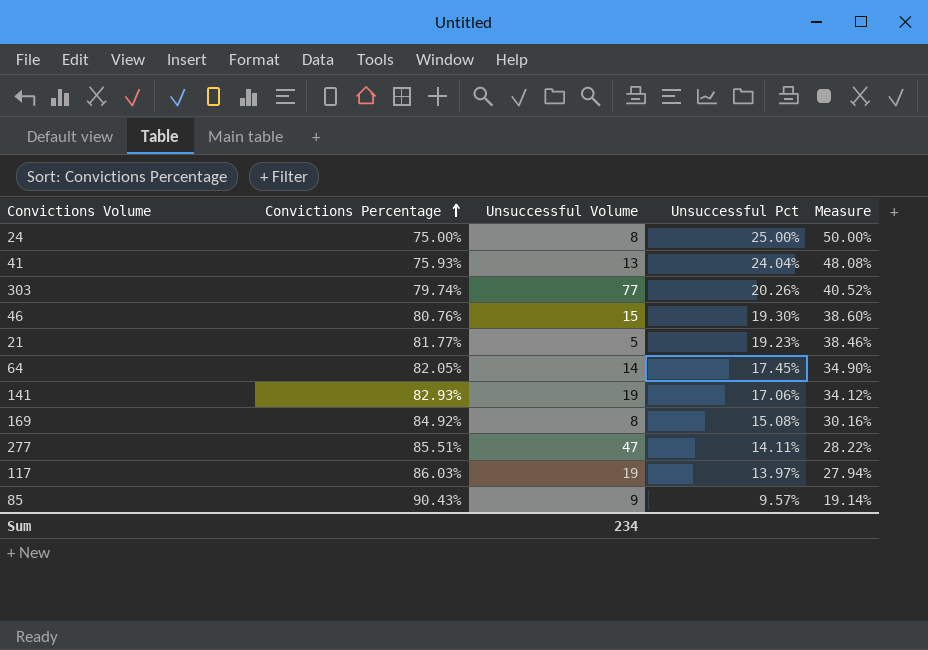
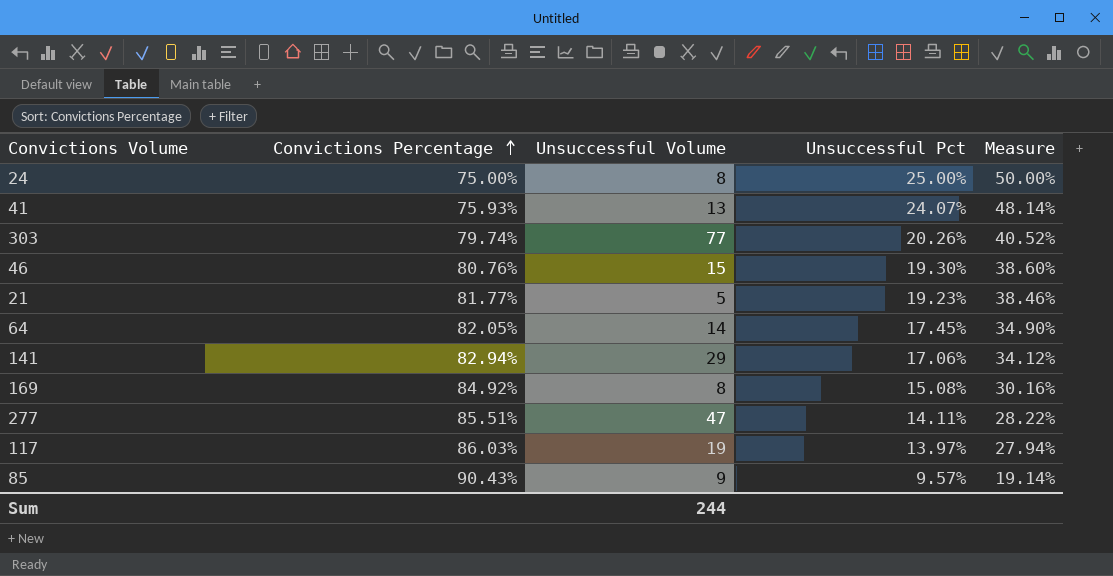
41 | Unsuccessful Pct: 24.04% -> 24.07%
41 | Measure: 48.08% -> 48.14%
141 | Convictions Percentage: 82.93% -> 82.94%
141 | Unsuccessful Volume: 19 -> 29
Sum | Unsuccessful Volume: 234 -> 244

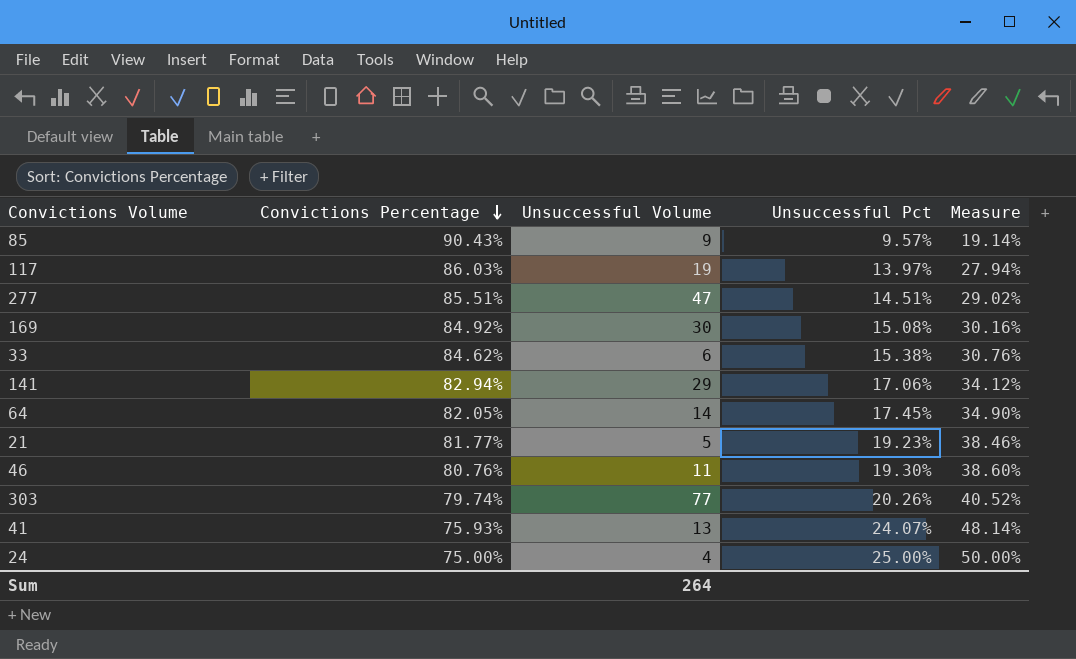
row order: Convictions Percentage ascending -> Convictions Percentage descending
277 | Unsuccessful Pct: 14.11% -> 14.51%
277 | Measure: 28.22% -> 29.02%
169 | Unsuccessful Volume: 8 -> 30
row 33: none -> 84.62% | 6 | 15.38% | 30.76%
46 | Unsuccessful Volume: 15 -> 11
24 | Unsuccessful Volume: 8 -> 4
Sum | Unsuccessful Volume: 244 -> 264

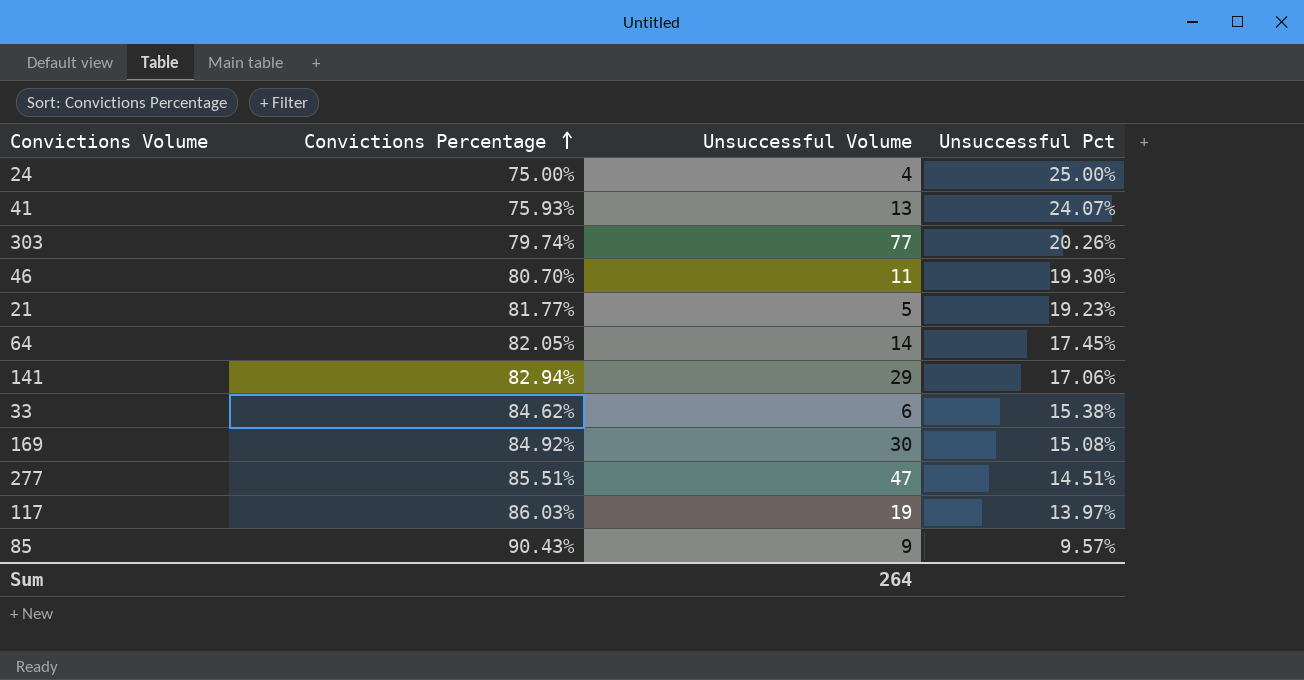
row order: Convictions Percentage descending -> Convictions Percentage ascending
column Measure | formula: [Unsuccessful Pct] * 2 -> none
46 | Convictions Percentage: 80.76% -> 80.70%

